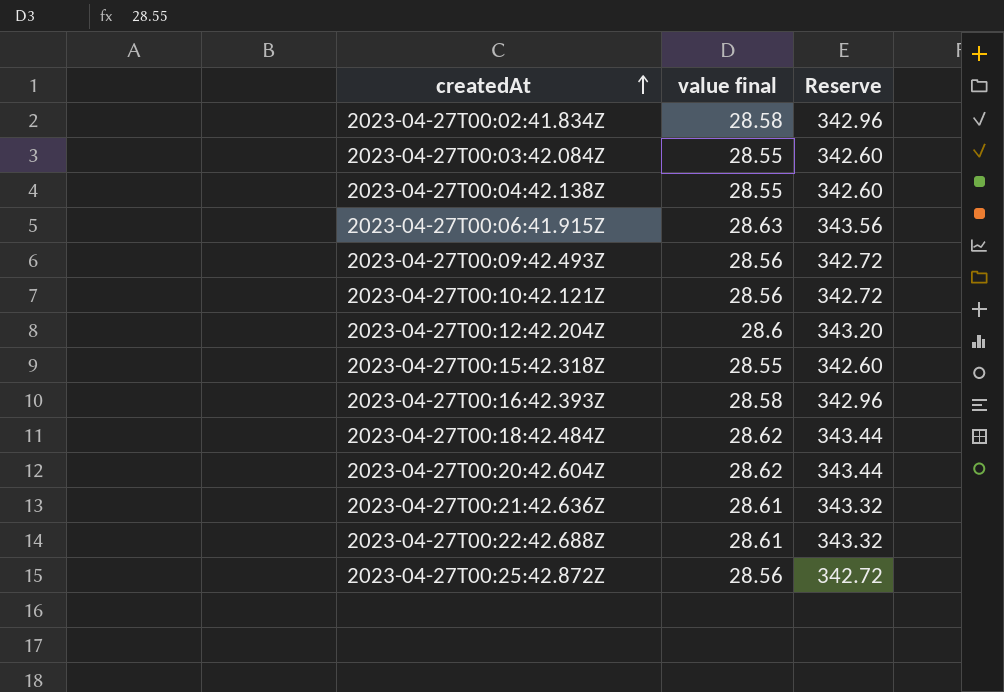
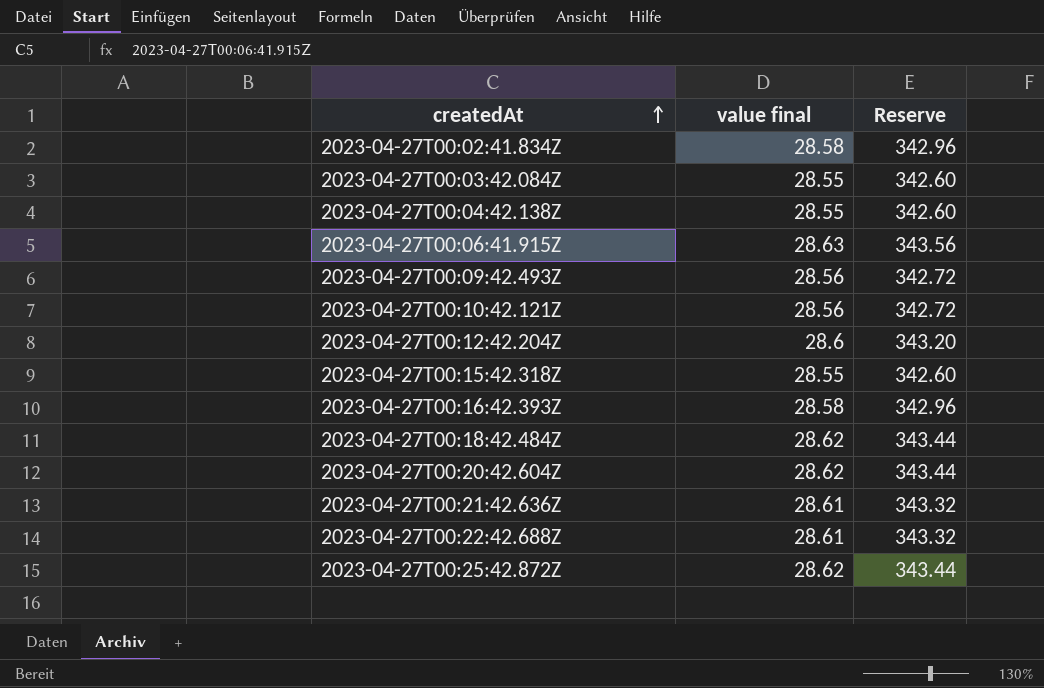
2023-04-27T00:25:42.872Z | value final: 28.56 -> 28.62
2023-04-27T00:25:42.872Z | Reserve: 342.72 -> 343.44

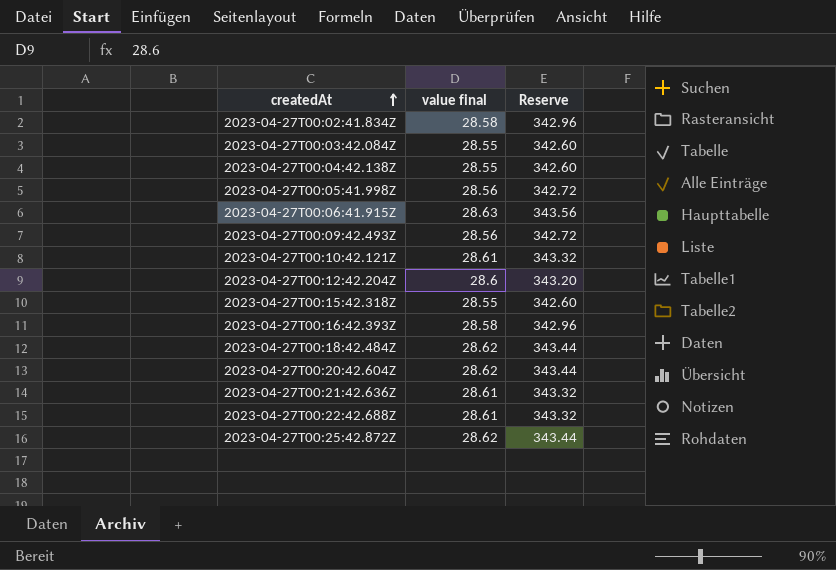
row 2023-04-27T00:05:41.998Z: none -> 28.56 | 342.72
2023-04-27T00:10:42.121Z | value final: 28.56 -> 28.61
2023-04-27T00:10:42.121Z | Reserve: 342.72 -> 343.32

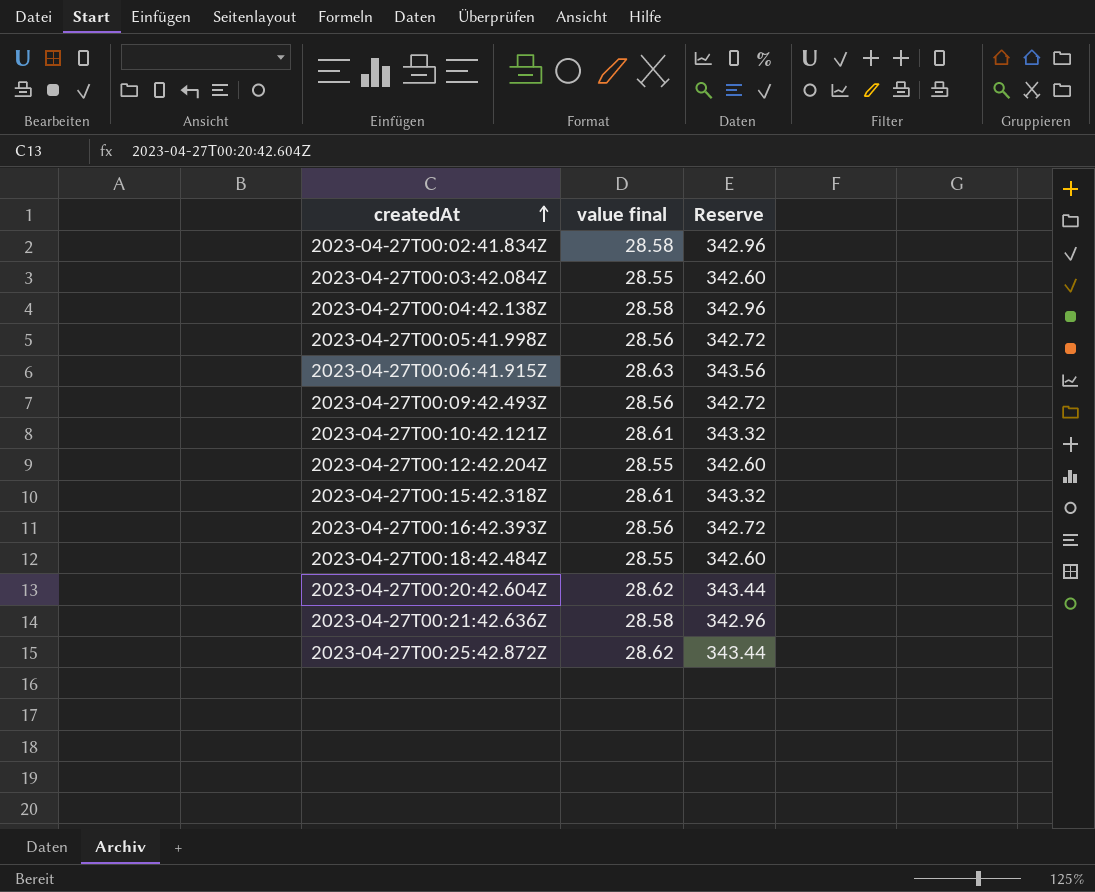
row 2023-04-27T00:22:42.688Z: 28.61 | 343.32 -> none
2023-04-27T00:04:42.138Z | value final: 28.55 -> 28.58
2023-04-27T00:04:42.138Z | Reserve: 342.60 -> 342.96
2023-04-27T00:12:42.204Z | value final: 28.6 -> 28.55
2023-04-27T00:12:42.204Z | Reserve: 343.20 -> 342.60
2023-04-27T00:15:42.318Z | value final: 28.55 -> 28.61
2023-04-27T00:15:42.318Z | Reserve: 342.60 -> 343.32
2023-04-27T00:16:42.393Z | value final: 28.58 -> 28.56
2023-04-27T00:16:42.393Z | Reserve: 342.96 -> 342.72
2023-04-27T00:18:42.484Z | value final: 28.62 -> 28.55
2023-04-27T00:18:42.484Z | Reserve: 343.44 -> 342.60
2023-04-27T00:21:42.636Z | value final: 28.61 -> 28.58
2023-04-27T00:21:42.636Z | Reserve: 343.32 -> 342.96

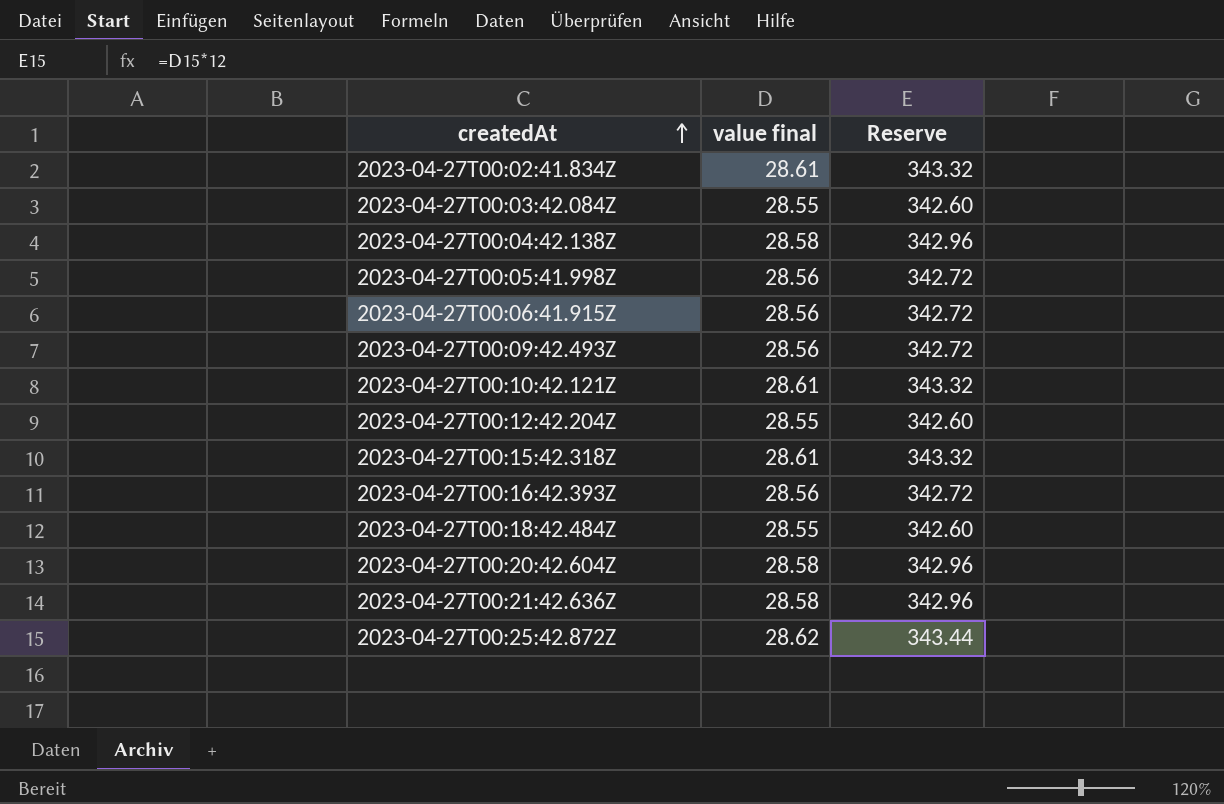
2023-04-27T00:02:41.834Z | value final: 28.58 -> 28.61
2023-04-27T00:02:41.834Z | Reserve: 342.96 -> 343.32
2023-04-27T00:06:41.915Z | value final: 28.63 -> 28.56
2023-04-27T00:06:41.915Z | Reserve: 343.56 -> 342.72
2023-04-27T00:20:42.604Z | value final: 28.62 -> 28.58
2023-04-27T00:20:42.604Z | Reserve: 343.44 -> 342.96

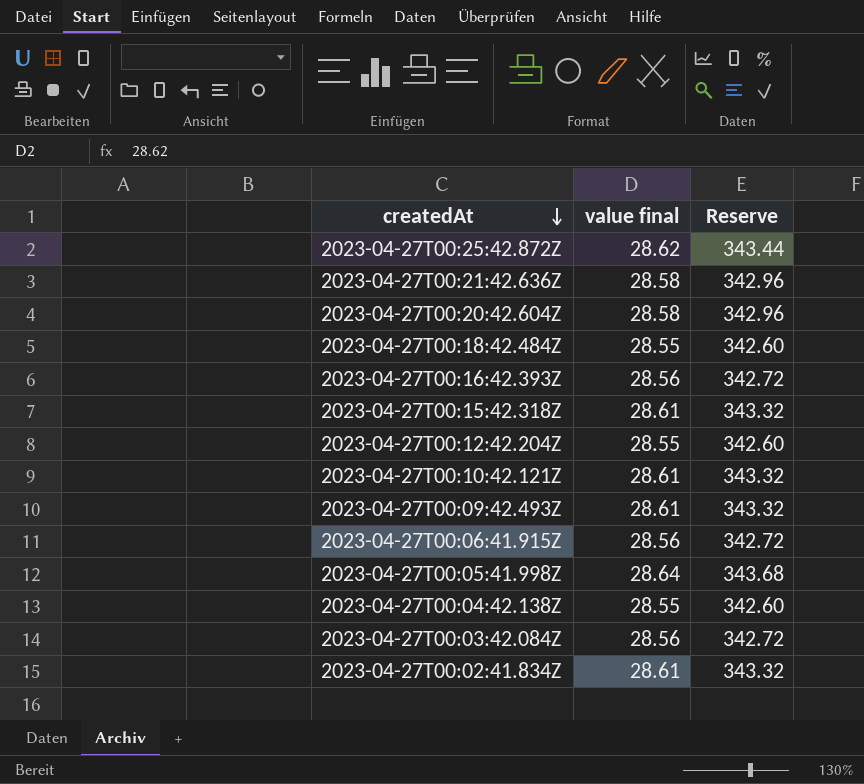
row order: createdAt ascending -> createdAt descending
2023-04-27T00:09:42.493Z | value final: 28.56 -> 28.61
2023-04-27T00:09:42.493Z | Reserve: 342.72 -> 343.32
2023-04-27T00:05:41.998Z | value final: 28.56 -> 28.64
2023-04-27T00:05:41.998Z | Reserve: 342.72 -> 343.68
2023-04-27T00:04:42.138Z | value final: 28.58 -> 28.55
2023-04-27T00:04:42.138Z | Reserve: 342.96 -> 342.60
2023-04-27T00:03:42.084Z | value final: 28.55 -> 28.56
2023-04-27T00:03:42.084Z | Reserve: 342.60 -> 342.72

